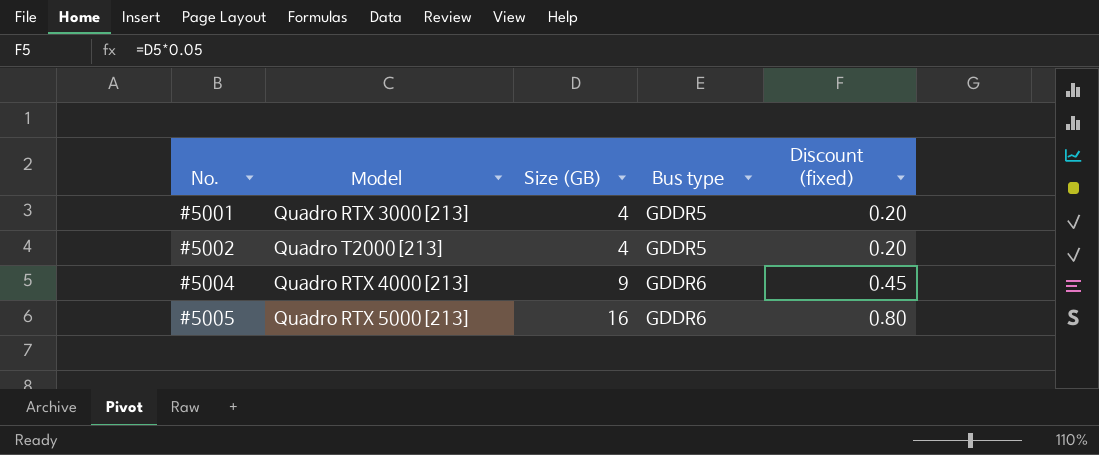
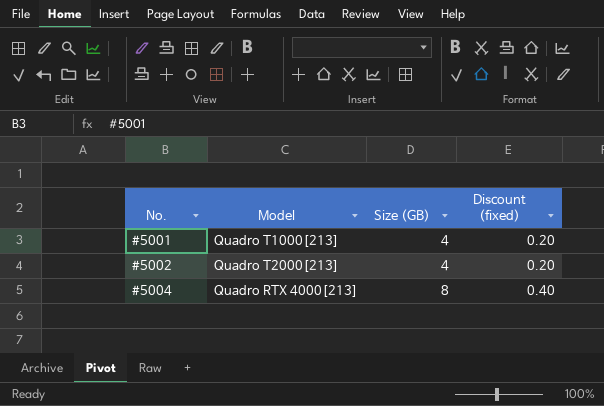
column Bus type | position: 4 -> none
row #5005: Quadro RTX 5000[213] | 16 | GDDR6 | 0.80 -> none
#5001 | Model: Quadro RTX 3000[213] -> Quadro T1000[213]
#5004 | Size (GB): 9 -> 8
#5004 | Discount (fixed): 0.45 -> 0.40

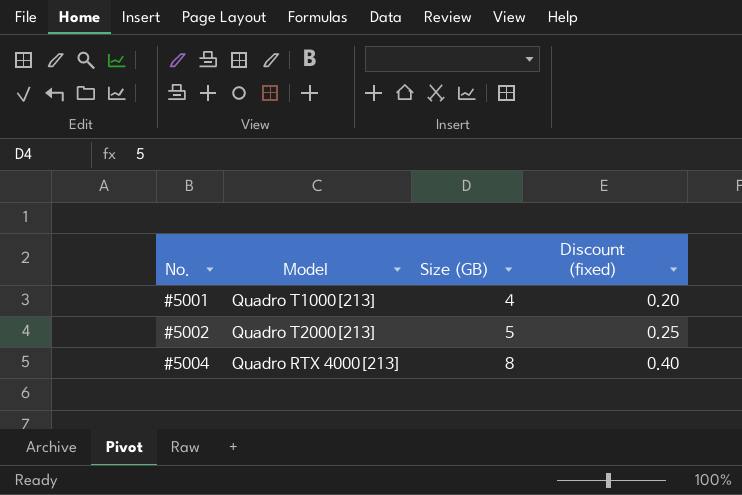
#5002 | Size (GB): 4 -> 5
#5002 | Discount (fixed): 0.20 -> 0.25

